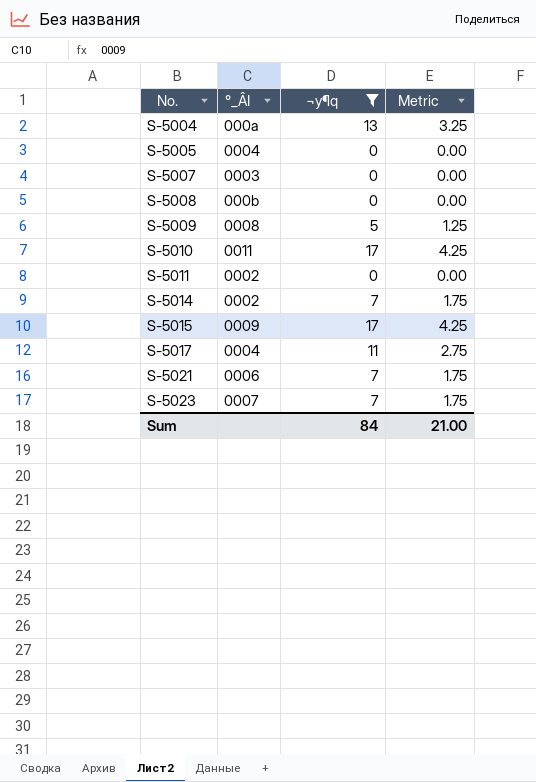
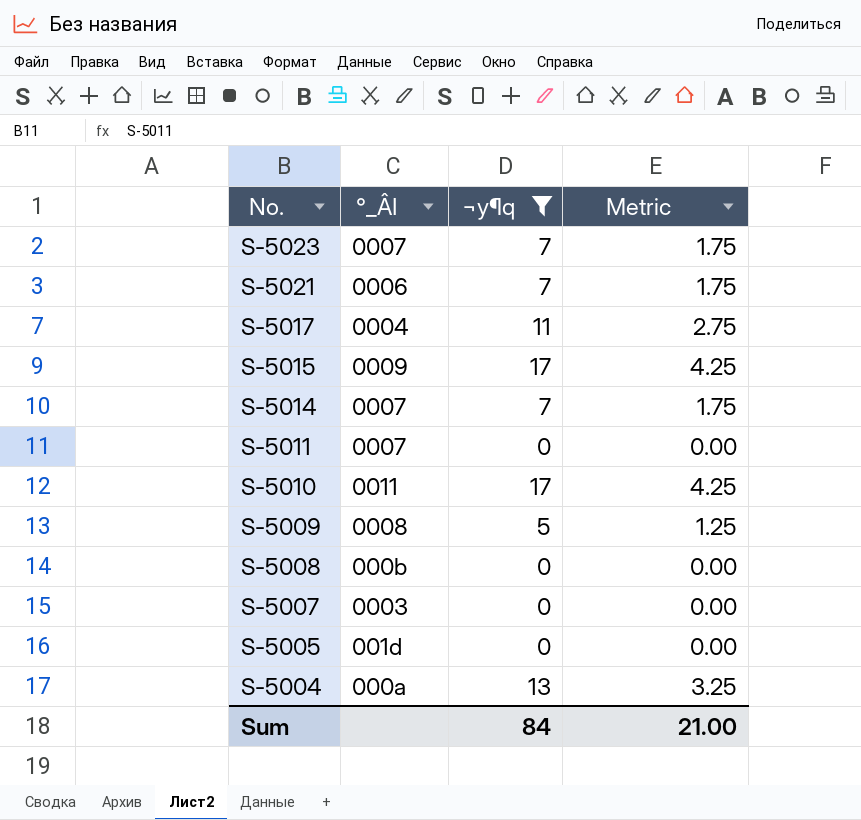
row order: No. ascending -> No. descending
S-5014 | °_ÂI: 0002 -> 0007
S-5011 | °_ÂI: 0002 -> 0007
S-5005 | °_ÂI: 0004 -> 001d

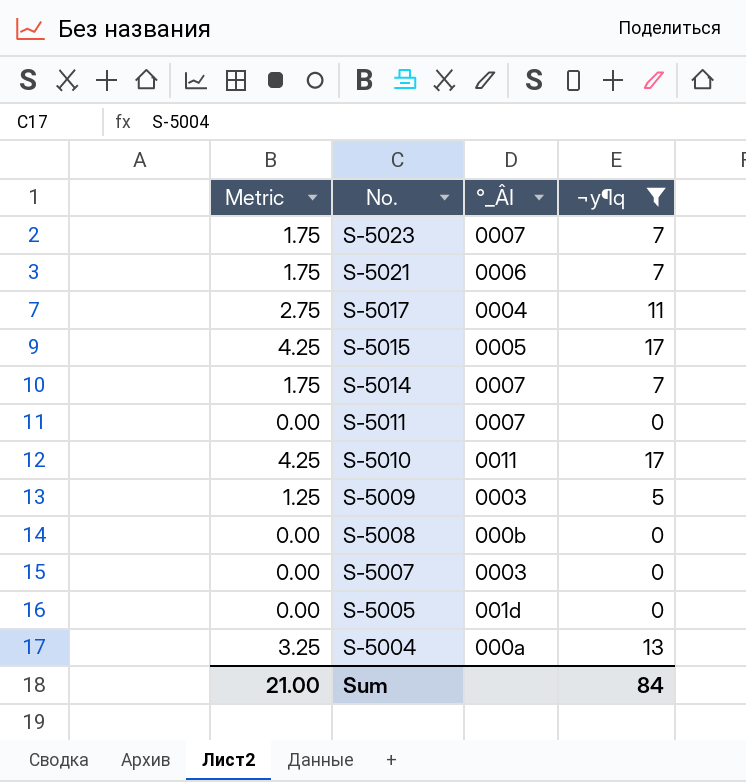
column Metric | position: 4 -> 1
S-5015 | °_ÂI: 0009 -> 0005
S-5009 | °_ÂI: 0008 -> 0003

